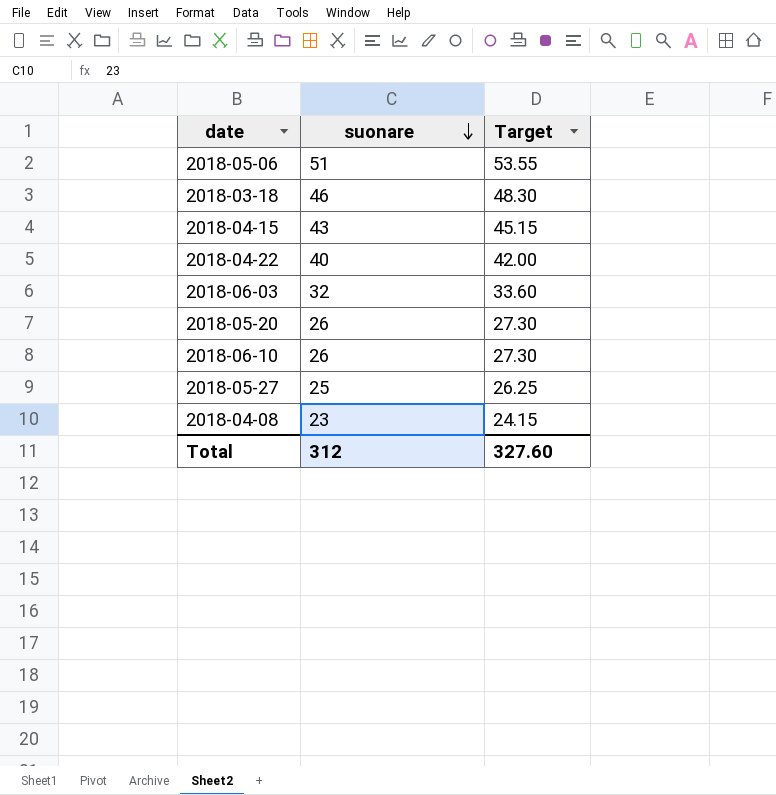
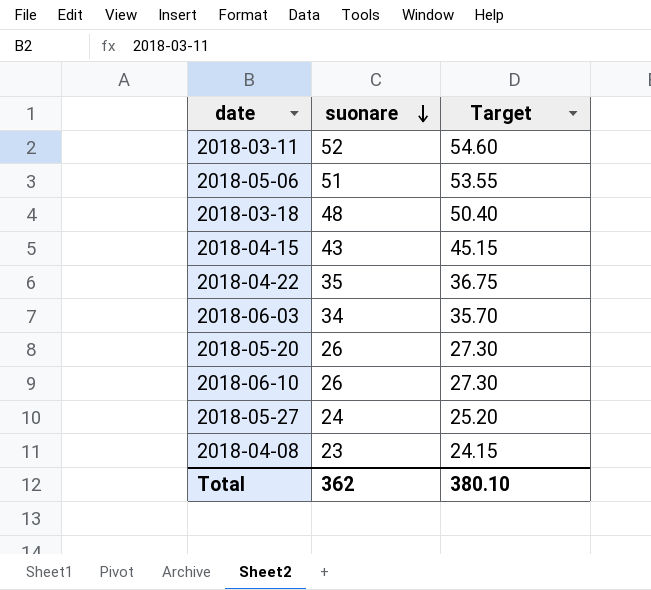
row 2018-03-11: none -> 52 | 54.60
2018-03-18 | suonare: 46 -> 48
2018-03-18 | Target: 48.30 -> 50.40
2018-04-22 | suonare: 40 -> 35
2018-04-22 | Target: 42.00 -> 36.75
2018-06-03 | suonare: 32 -> 34
2018-06-03 | Target: 33.60 -> 35.70
2018-05-27 | suonare: 25 -> 24
2018-05-27 | Target: 26.25 -> 25.20
Total | suonare: 312 -> 362
Total | Target: 327.60 -> 380.10

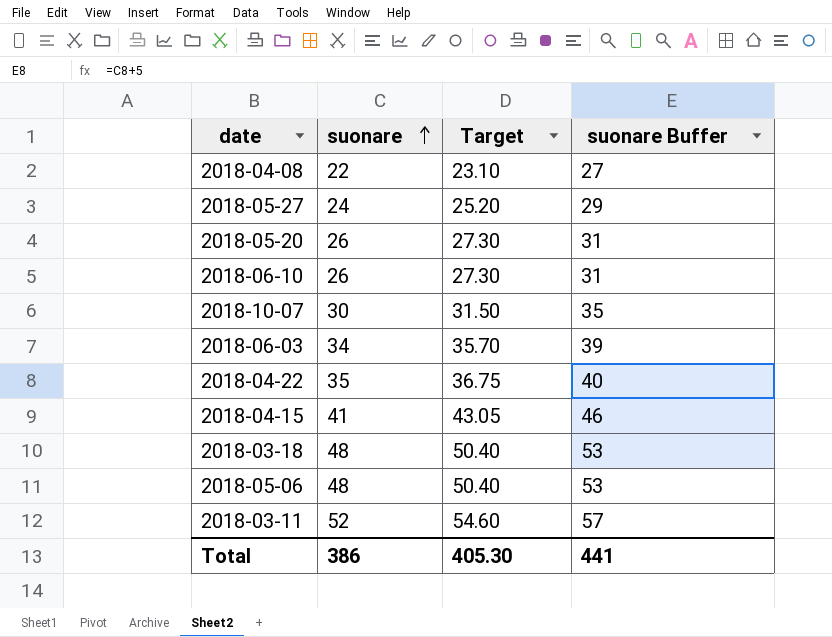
row order: suonare descending -> suonare ascending
column suonare Buffer | formula: none -> [suonare] + 5
2018-04-08 | suonare: 23 -> 22
2018-04-08 | Target: 24.15 -> 23.10
row 2018-10-07: none -> 30 | 31.50 | 35
2018-04-15 | suonare: 43 -> 41
2018-04-15 | Target: 45.15 -> 43.05
2018-05-06 | suonare: 51 -> 48
2018-05-06 | Target: 53.55 -> 50.40
Total | suonare: 362 -> 386
Total | Target: 380.10 -> 405.30

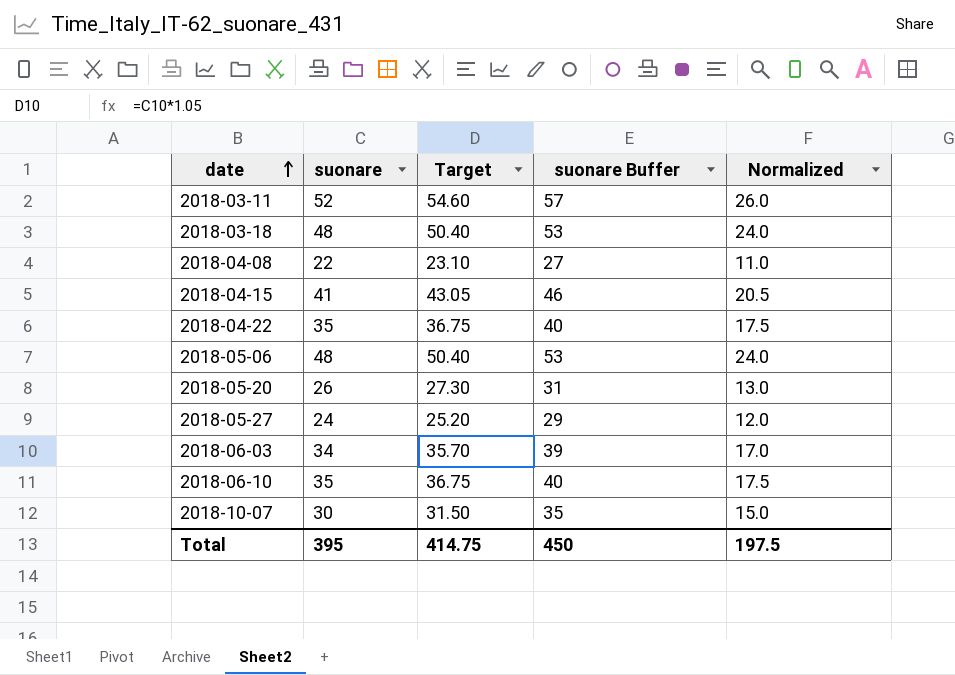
row order: suonare ascending -> date ascending
column Normalized | formula: none -> [suonare] * 0.5
2018-06-10 | suonare: 26 -> 35
2018-06-10 | Target: 27.30 -> 36.75
2018-06-10 | suonare Buffer: 31 -> 40
Total | suonare: 386 -> 395
Total | Target: 405.30 -> 414.75
Total | suonare Buffer: 441 -> 450

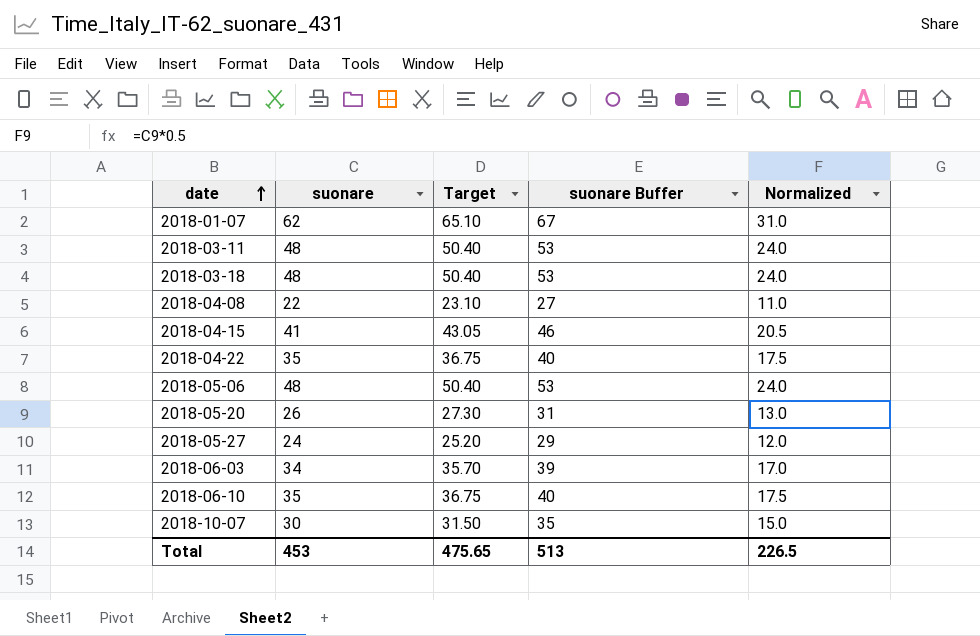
row 2018-01-07: none -> 62 | 65.10 | 67 | 31.0
2018-03-11 | suonare: 52 -> 48
2018-03-11 | Target: 54.60 -> 50.40
2018-03-11 | suonare Buffer: 57 -> 53
2018-03-11 | Normalized: 26.0 -> 24.0
Total | suonare: 395 -> 453
Total | Target: 414.75 -> 475.65
Total | suonare Buffer: 450 -> 513
Total | Normalized: 197.5 -> 226.5

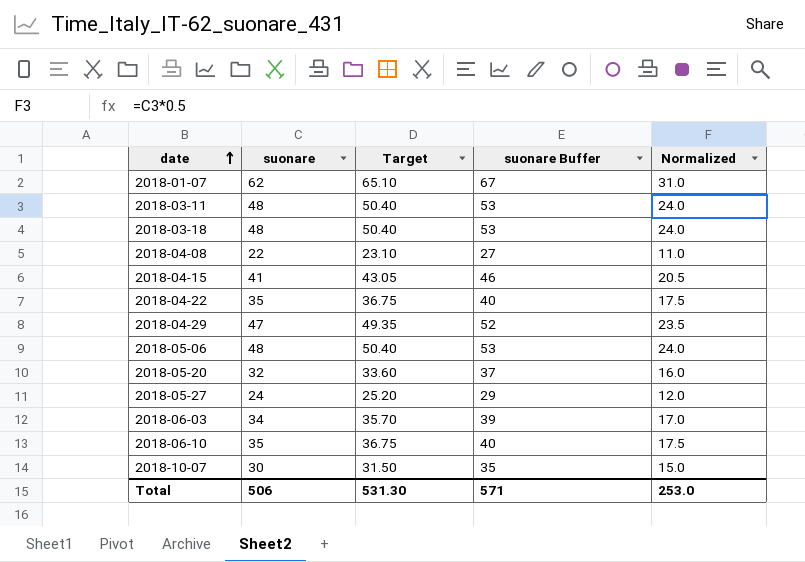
row 2018-04-29: none -> 47 | 49.35 | 52 | 23.5
2018-05-20 | suonare: 26 -> 32
2018-05-20 | Target: 27.30 -> 33.60
2018-05-20 | suonare Buffer: 31 -> 37
2018-05-20 | Normalized: 13.0 -> 16.0
Total | suonare: 453 -> 506
Total | Target: 475.65 -> 531.30
Total | suonare Buffer: 513 -> 571
Total | Normalized: 226.5 -> 253.0

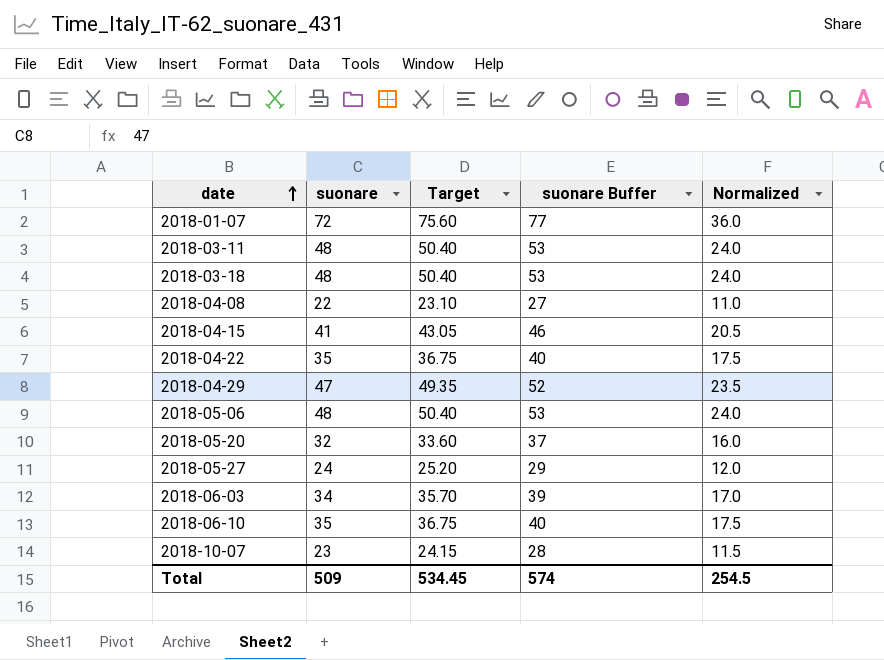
2018-01-07 | suonare: 62 -> 72
2018-01-07 | Target: 65.10 -> 75.60
2018-01-07 | suonare Buffer: 67 -> 77
2018-01-07 | Normalized: 31.0 -> 36.0
2018-10-07 | suonare: 30 -> 23
2018-10-07 | Target: 31.50 -> 24.15
2018-10-07 | suonare Buffer: 35 -> 28
2018-10-07 | Normalized: 15.0 -> 11.5
Total | suonare: 506 -> 509
Total | Target: 531.30 -> 534.45
Total | suonare Buffer: 571 -> 574
Total | Normalized: 253.0 -> 254.5

